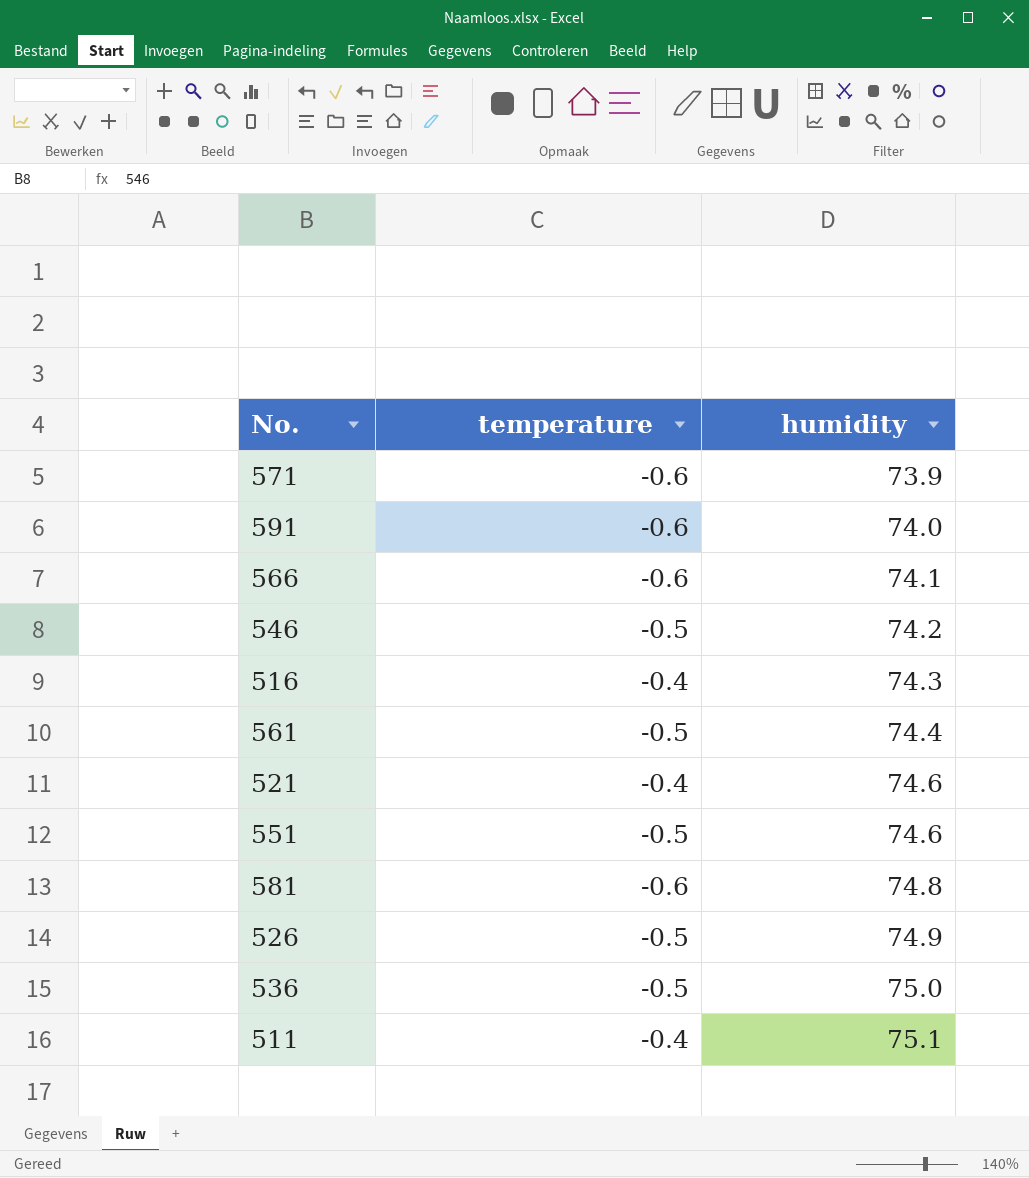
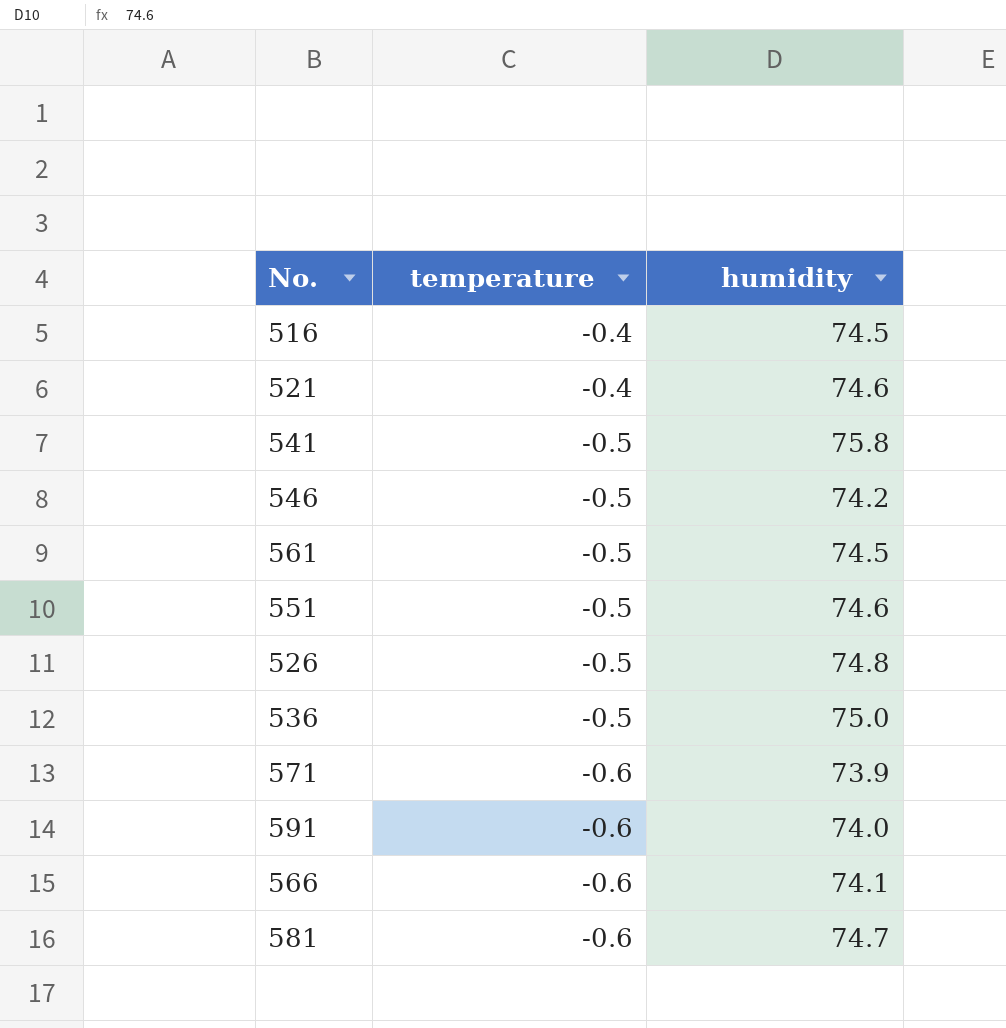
row order: humidity ascending -> temperature descending
row 511: -0.4 | 75.1 -> none
516 | humidity: 74.3 -> 74.5
row 541: none -> -0.5 | 75.8
561 | humidity: 74.4 -> 74.5
526 | humidity: 74.9 -> 74.8
581 | humidity: 74.8 -> 74.7

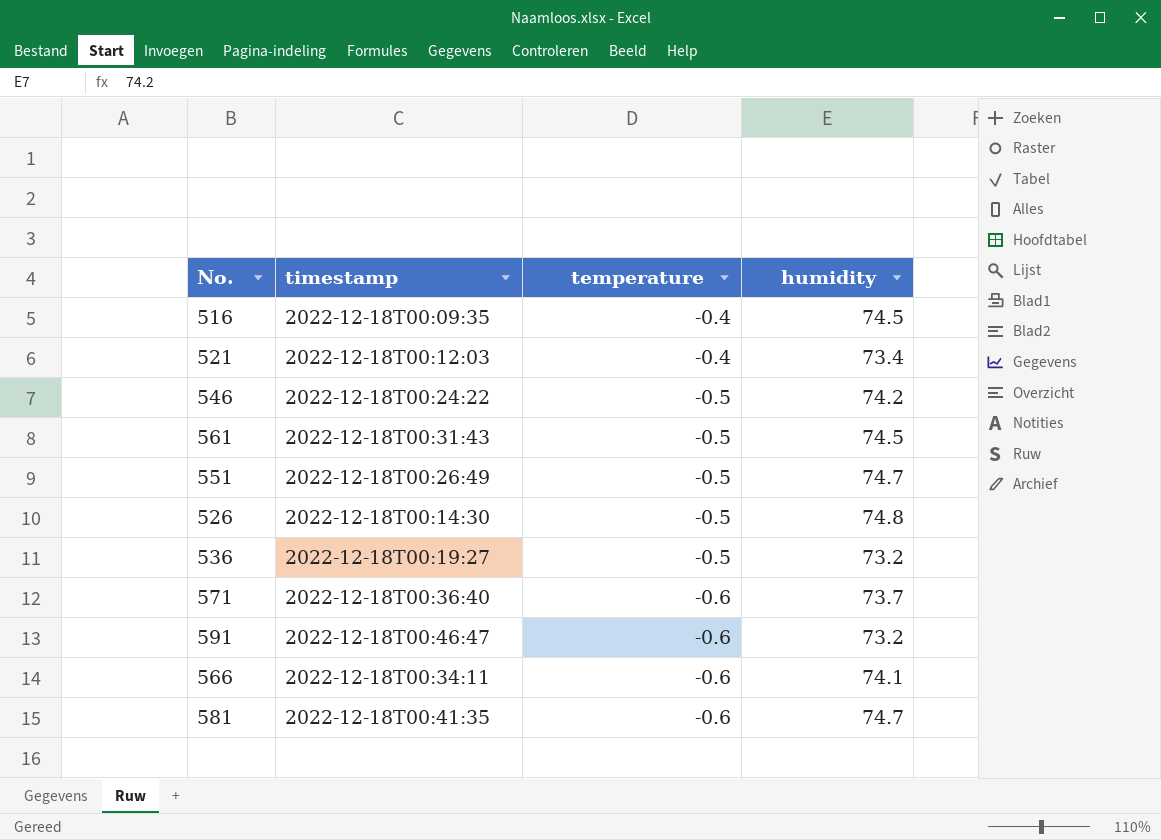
column timestamp | position: none -> 2
row 541: -0.5 | 75.8 -> none
521 | humidity: 74.6 -> 73.4
551 | humidity: 74.6 -> 74.7
536 | humidity: 75.0 -> 73.2
571 | humidity: 73.9 -> 73.7
591 | humidity: 74.0 -> 73.2

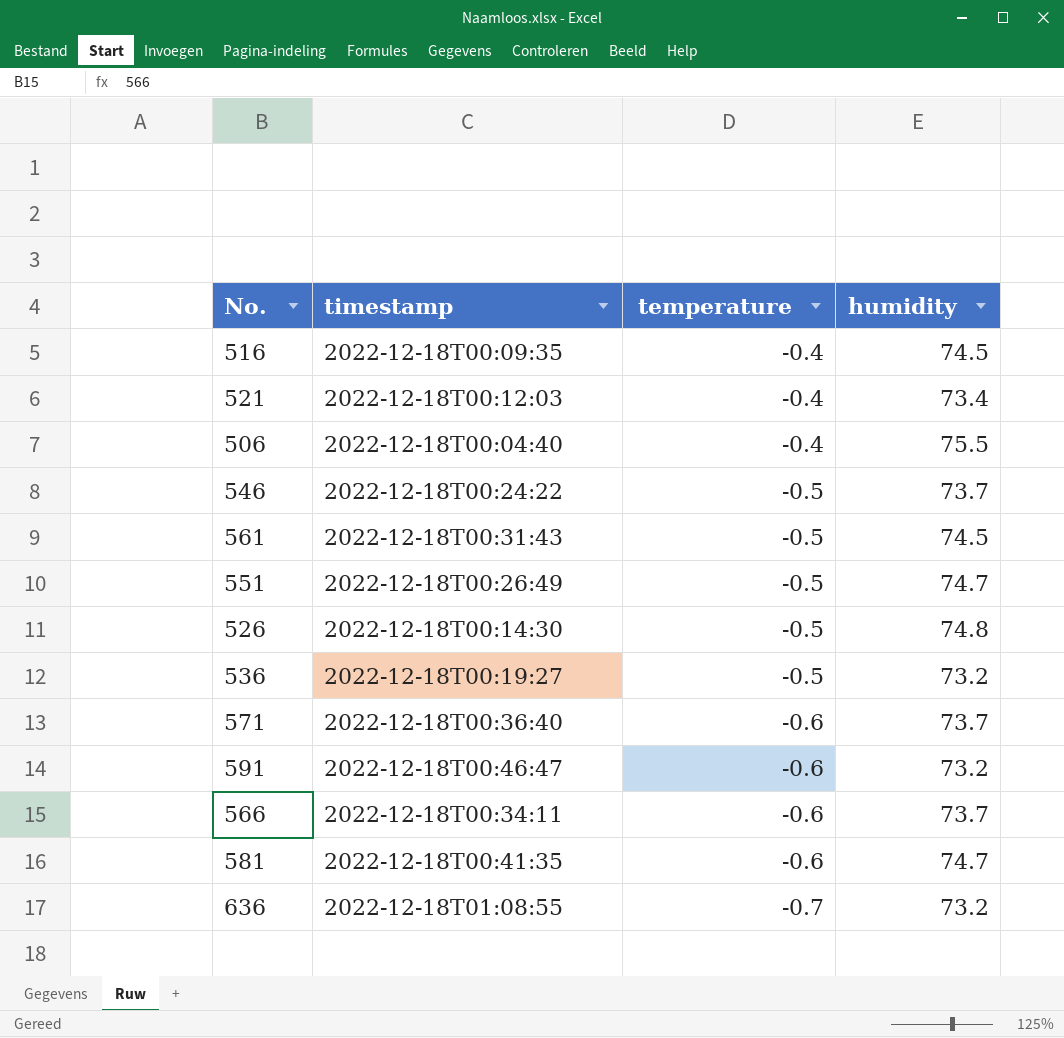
row 506: none -> 2022-12-18T00:04:40 | -0.4 | 75.5
546 | humidity: 74.2 -> 73.7
566 | humidity: 74.1 -> 73.7
row 636: none -> 2022-12-18T01:08:55 | -0.7 | 73.2

